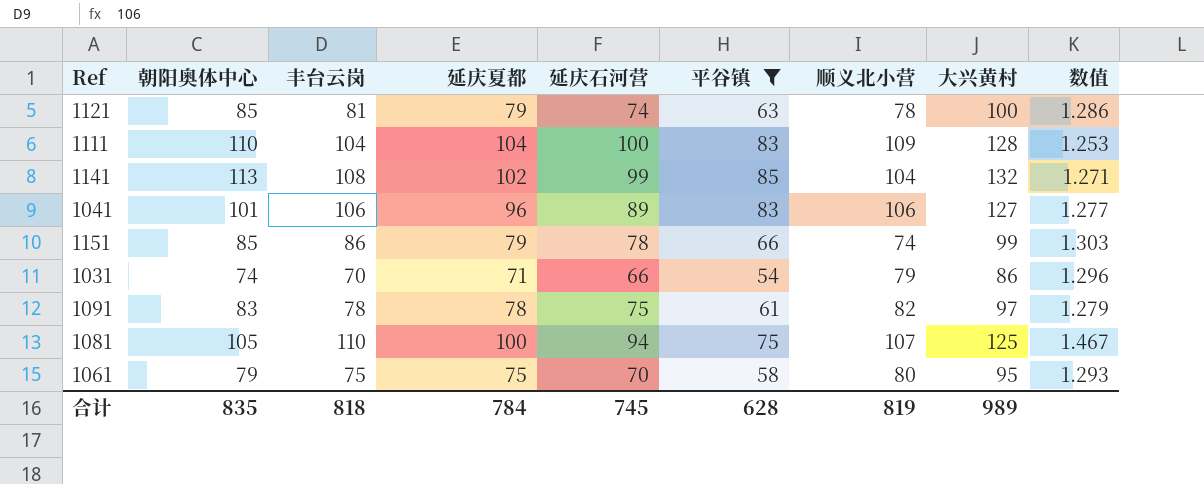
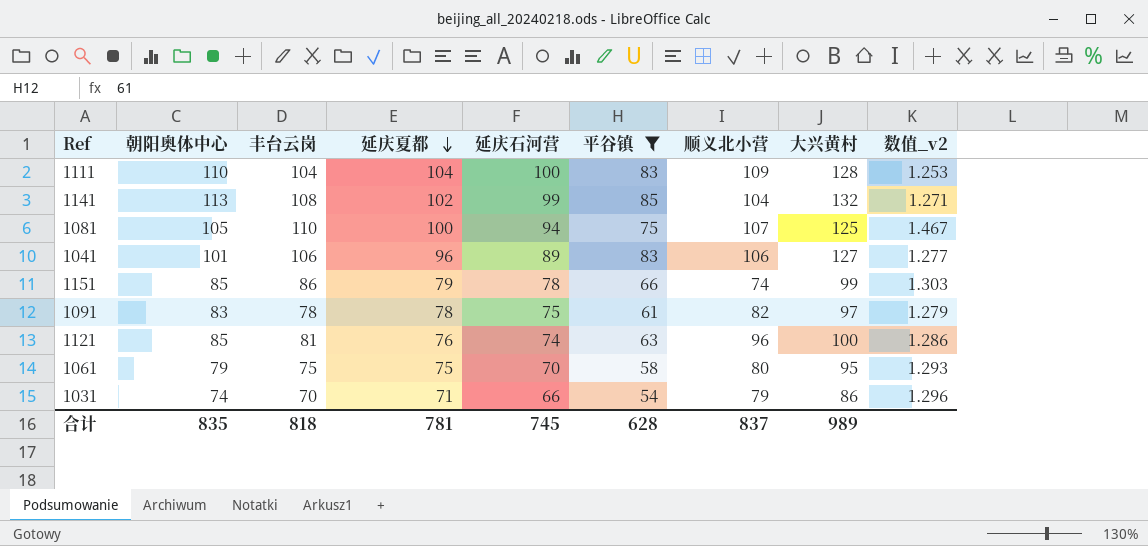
row order: none -> 延庆夏都 descending
column name: 数值 -> 数值_v2
1121 | 延庆夏都: 79 -> 76
1121 | 顺义北小营: 78 -> 96
合计 | 延庆夏都: 784 -> 781
合计 | 顺义北小营: 819 -> 837

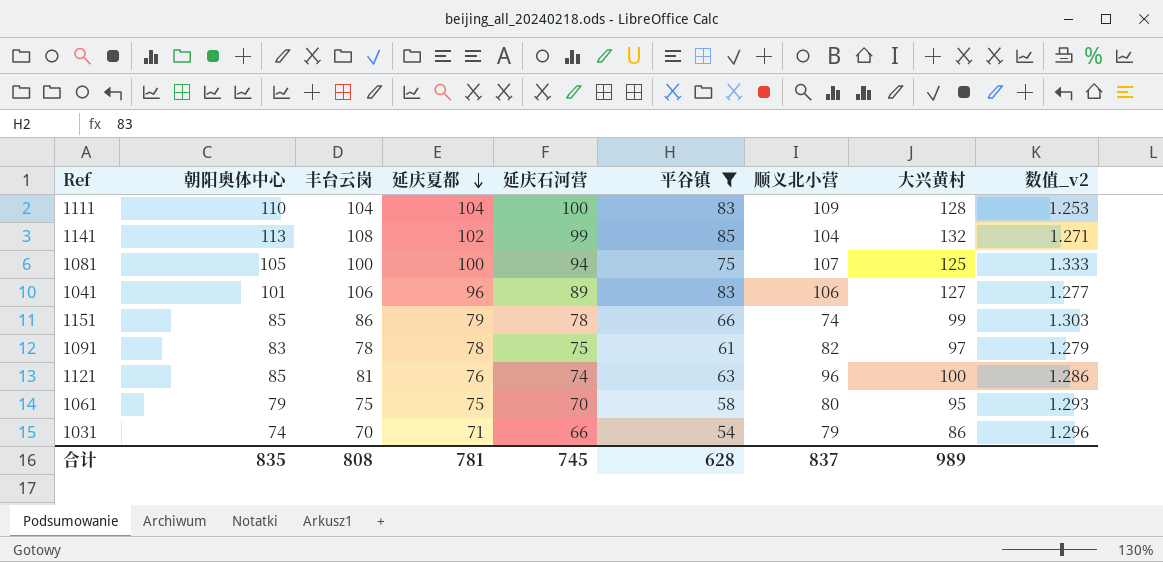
1081 | 丰台云岗: 110 -> 100
1081 | 数值_v2: 1.467 -> 1.333
合计 | 丰台云岗: 818 -> 808

